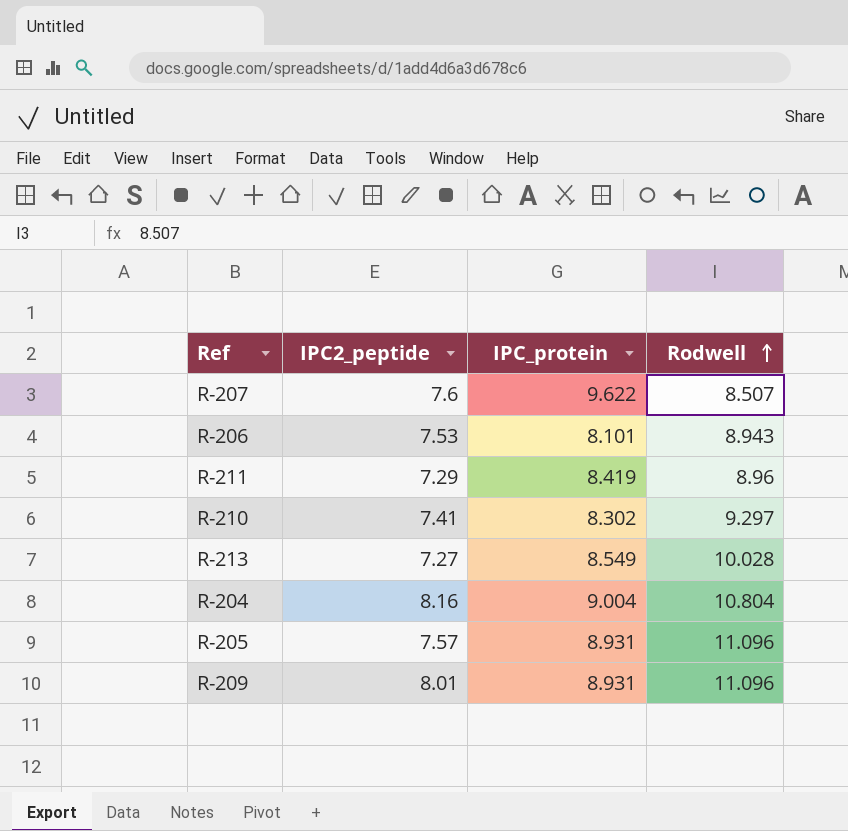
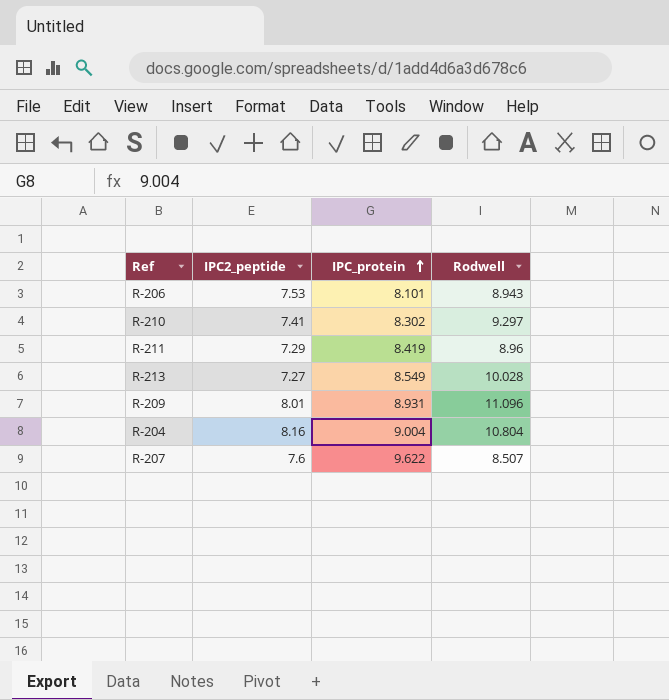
row order: Rodwell ascending -> IPC_protein ascending
row R-205: 7.57 | 8.931 | 11.096 -> none

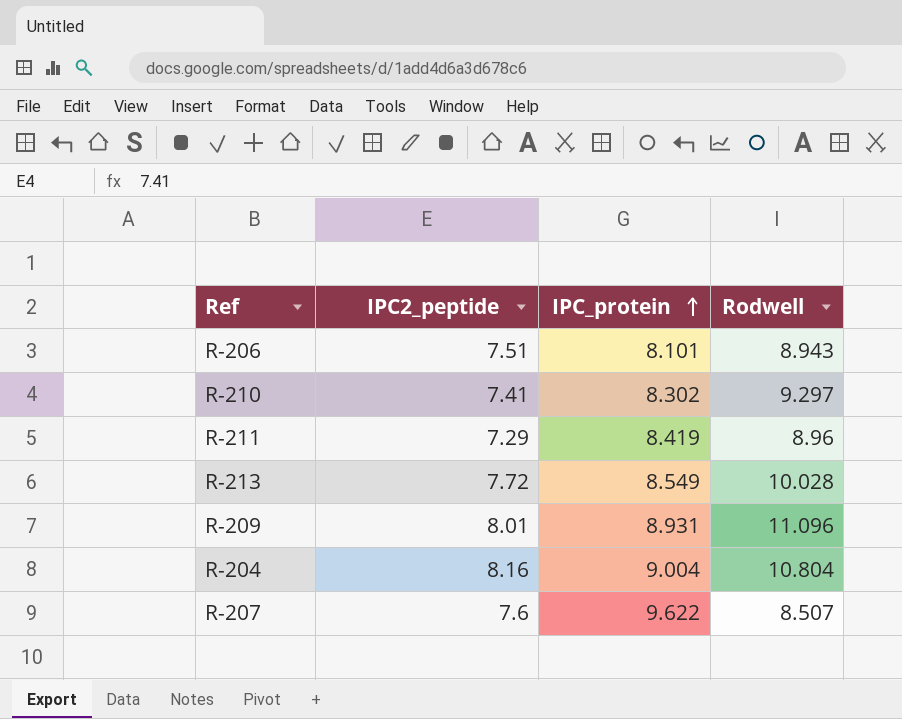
R-206 | IPC2_peptide: 7.53 -> 7.51
R-213 | IPC2_peptide: 7.27 -> 7.72

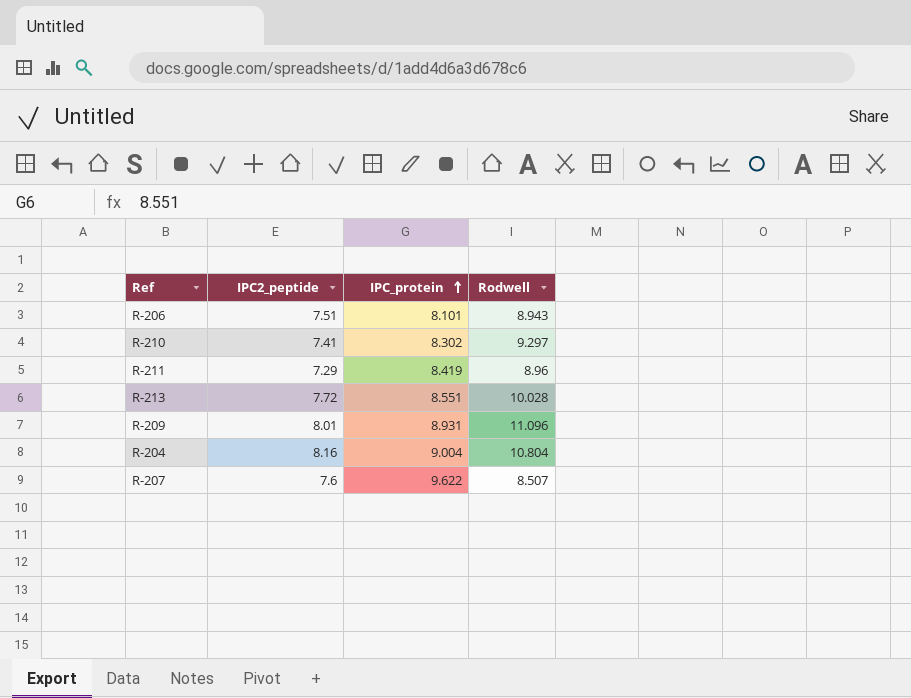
R-213 | IPC_protein: 8.549 -> 8.551

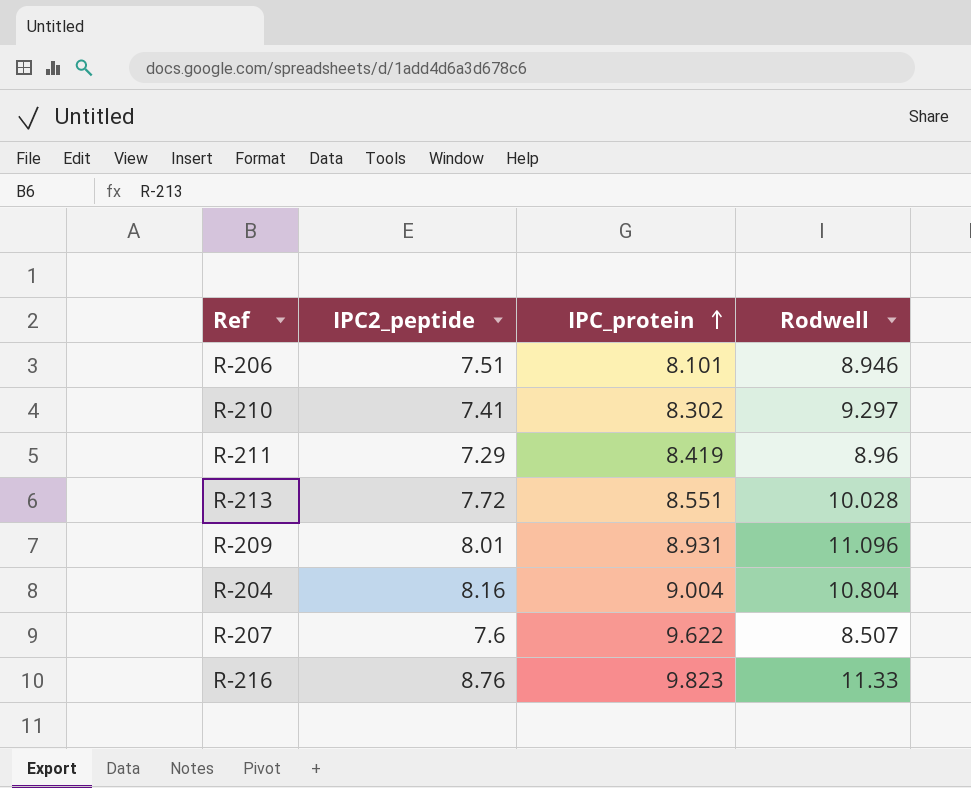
R-206 | Rodwell: 8.943 -> 8.946
row R-216: none -> 8.76 | 9.823 | 11.33

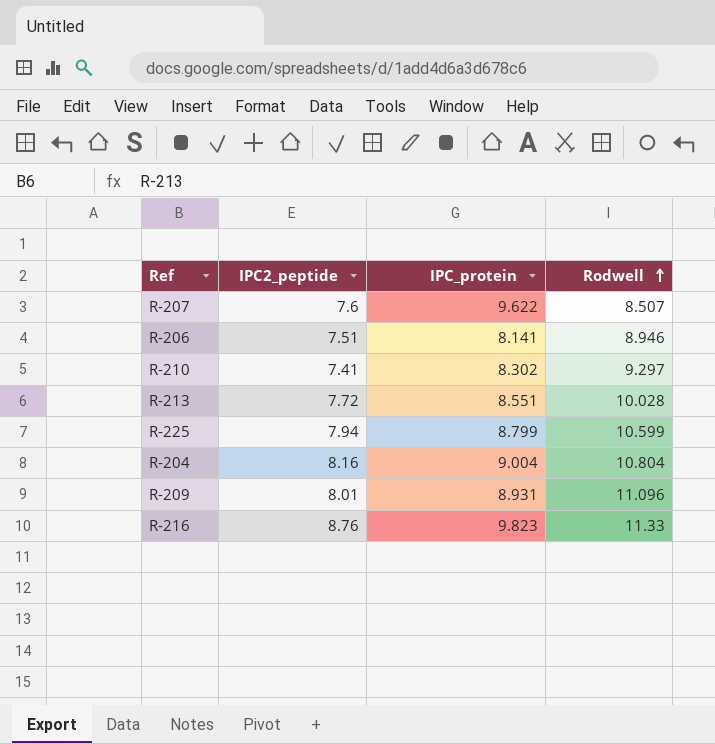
row order: IPC_protein ascending -> Rodwell ascending
row R-211: 7.29 | 8.419 | 8.96 -> none
R-206 | IPC_protein: 8.101 -> 8.141
row R-225: none -> 7.94 | 8.799 | 10.599

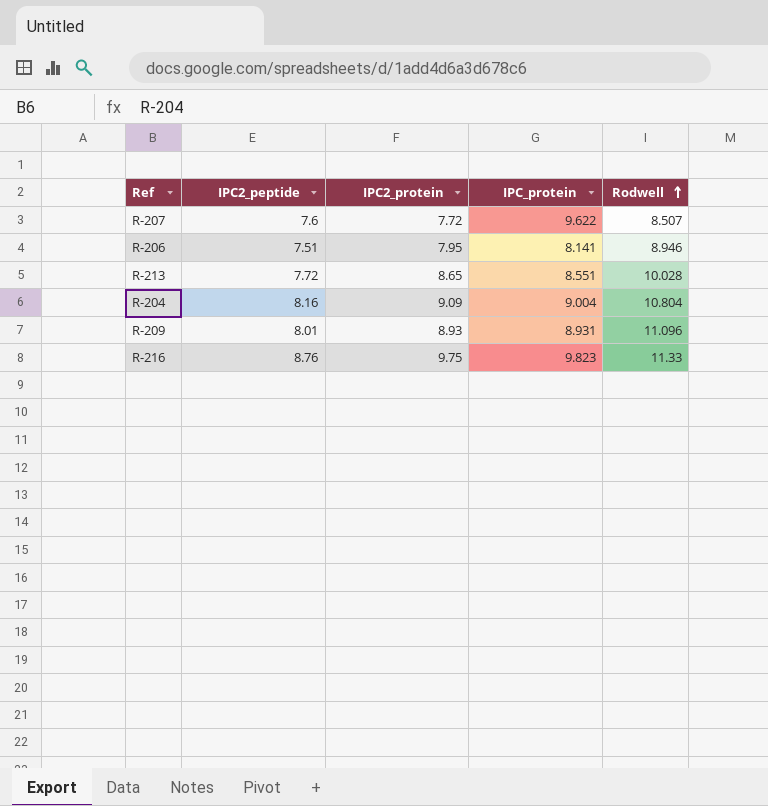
column IPC2_protein | position: none -> 3
row R-210: 7.41 | 8.302 | 9.297 -> none
row R-225: 7.94 | 8.799 | 10.599 -> none

